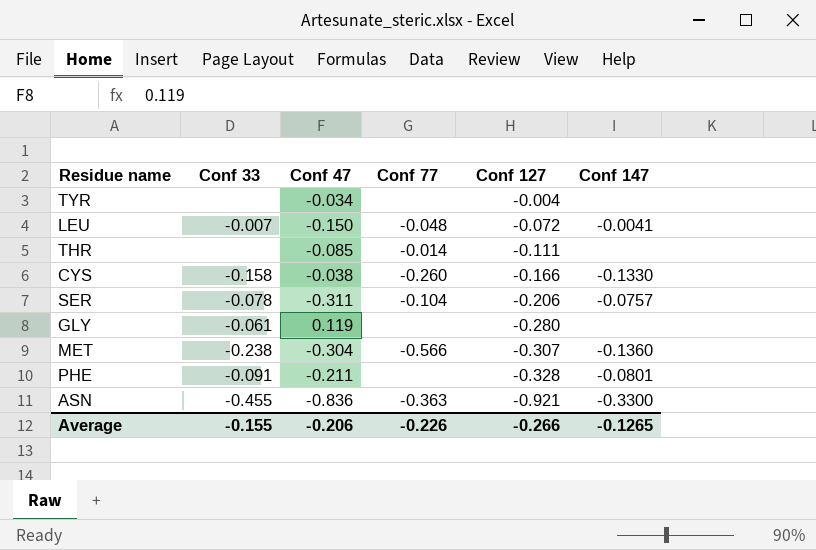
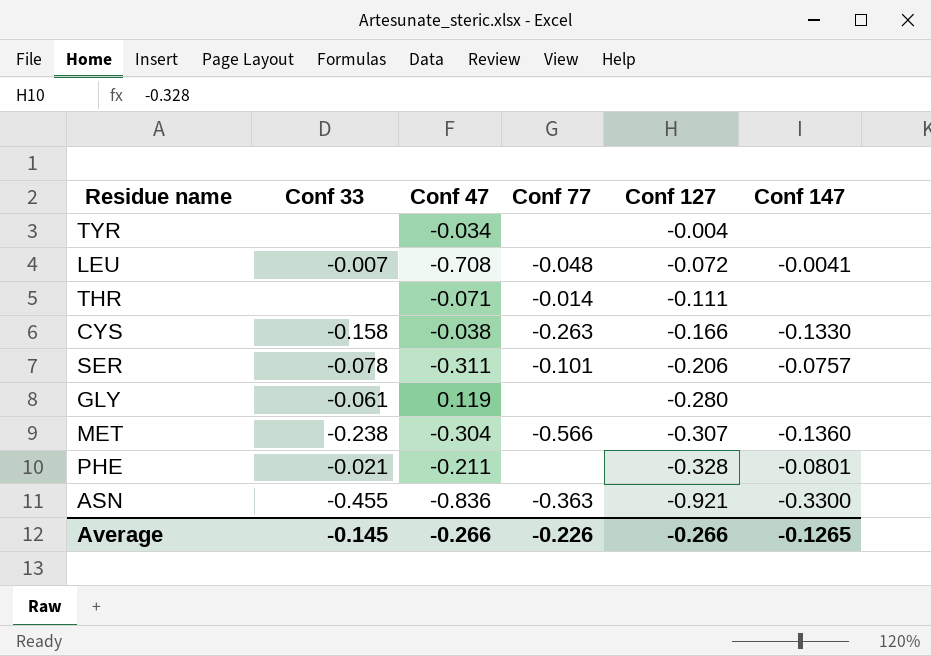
LEU | Conf 47: -0.150 -> -0.708
THR | Conf 47: -0.085 -> -0.071
CYS | Conf 77: -0.260 -> -0.263
SER | Conf 77: -0.104 -> -0.101
PHE | Conf 33: -0.091 -> -0.021
Average | Conf 33: -0.155 -> -0.145
Average | Conf 47: -0.206 -> -0.266

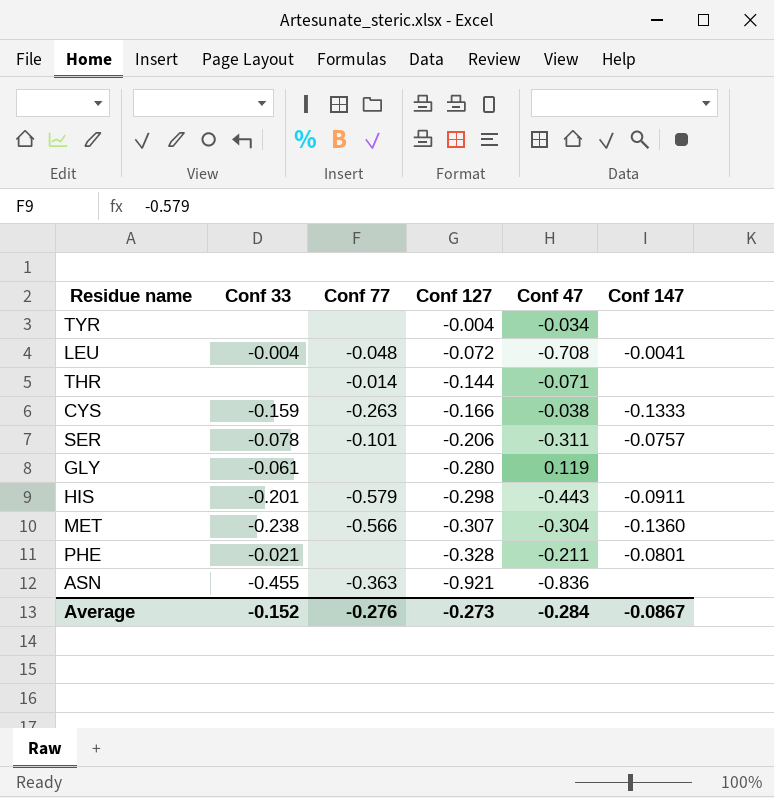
column Conf 47 | position: 3 -> 5
LEU | Conf 33: -0.007 -> -0.004
THR | Conf 127: -0.111 -> -0.144
CYS | Conf 33: -0.158 -> -0.159
CYS | Conf 147: -0.1330 -> -0.1333
row HIS: none -> -0.201 | -0.579 | -0.298 | -0.443 | -0.0911
ASN | Conf 147: -0.3300 -> none
Average | Conf 33: -0.145 -> -0.152
Average | Conf 77: -0.226 -> -0.276
Average | Conf 127: -0.266 -> -0.273
Average | Conf 47: -0.266 -> -0.284
Average | Conf 147: -0.1265 -> -0.0867

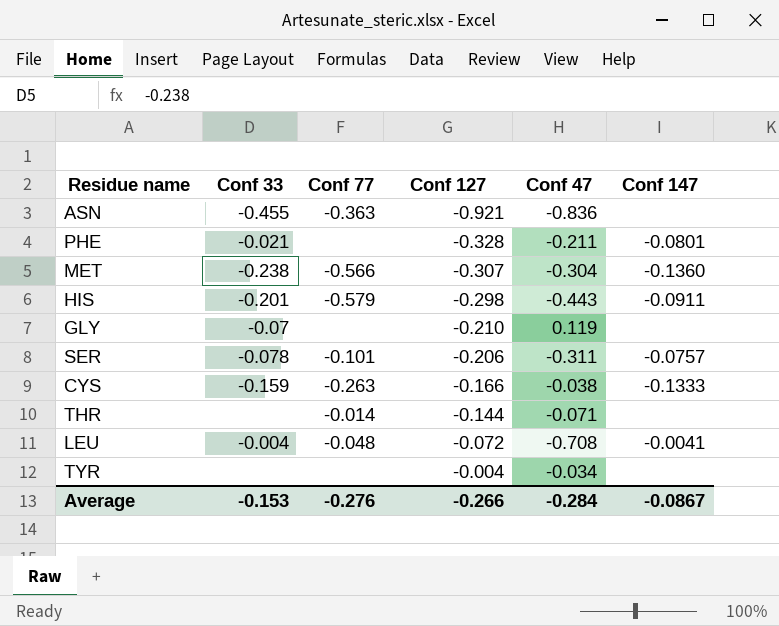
row order: Conf 127 descending -> Conf 127 ascending
GLY | Conf 33: -0.061 -> -0.07
GLY | Conf 127: -0.280 -> -0.210
Average | Conf 33: -0.152 -> -0.153
Average | Conf 127: -0.273 -> -0.266

